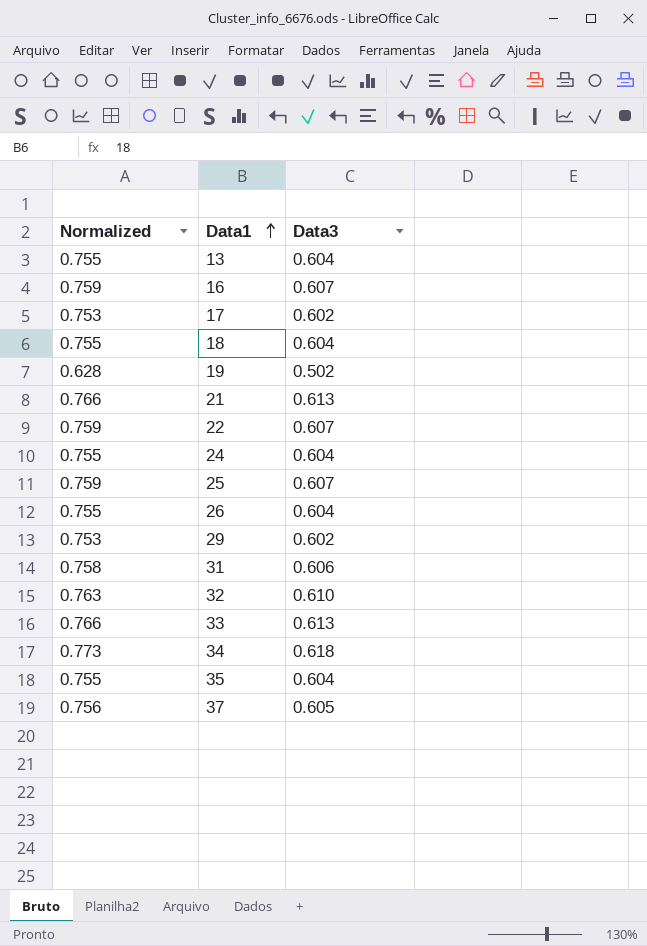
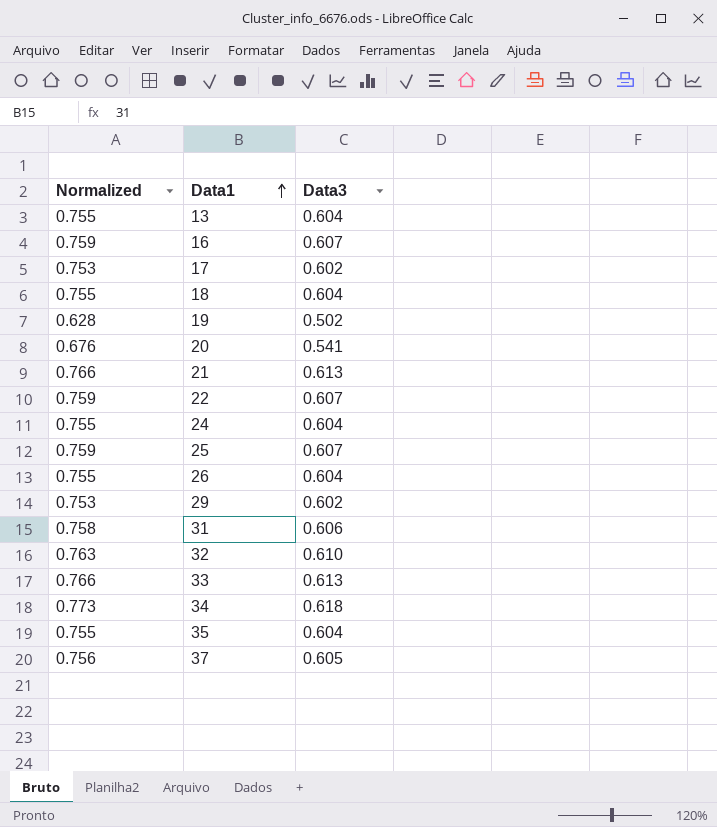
row 20: none -> 0.676 | 0.541

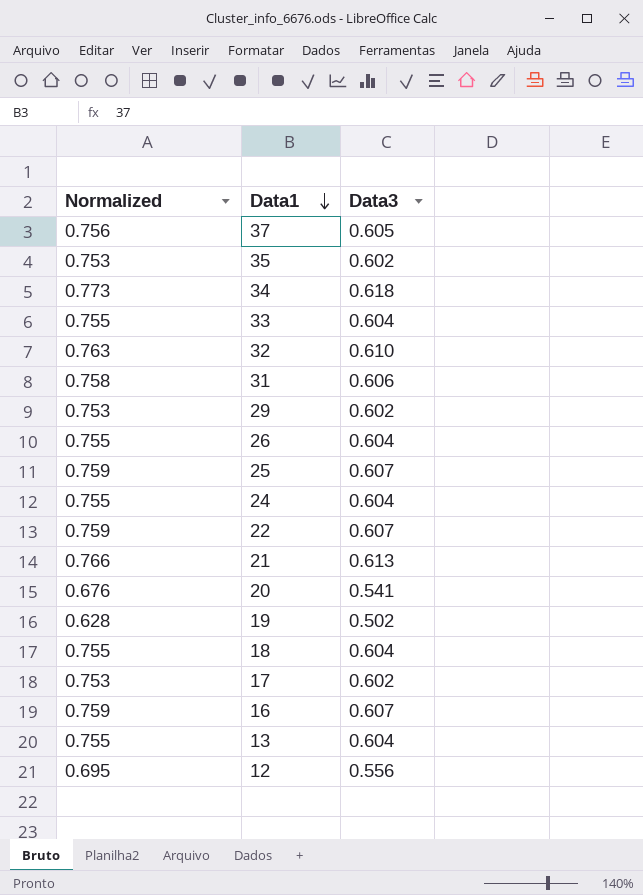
row order: Data1 ascending -> Data1 descending
35 | Normalized: 0.755 -> 0.753
35 | Data3: 0.604 -> 0.602
33 | Normalized: 0.766 -> 0.755
33 | Data3: 0.613 -> 0.604
row 12: none -> 0.695 | 0.556

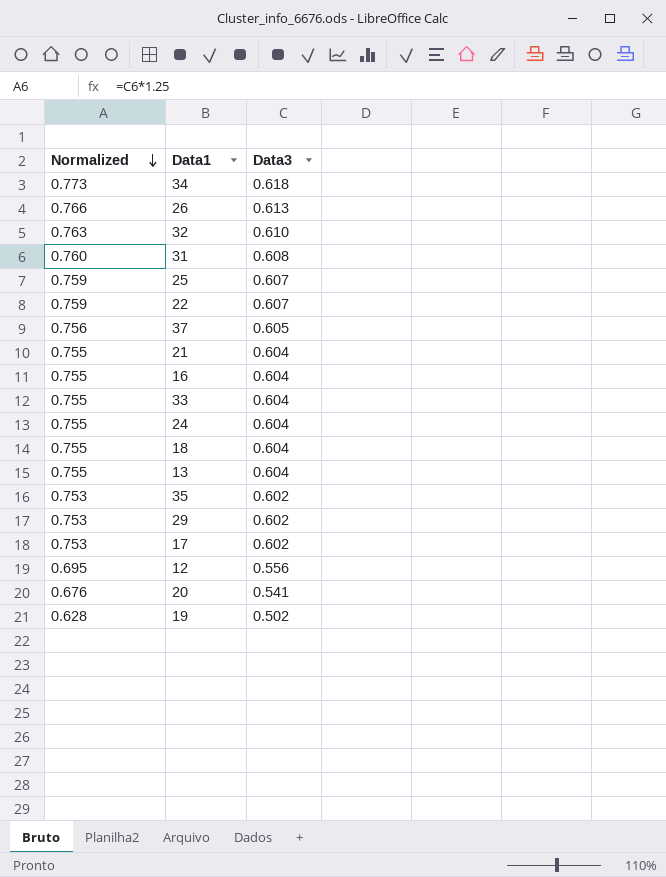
row order: Data1 descending -> Normalized descending
26 | Normalized: 0.755 -> 0.766
26 | Data3: 0.604 -> 0.613
31 | Normalized: 0.758 -> 0.760
31 | Data3: 0.606 -> 0.608
21 | Normalized: 0.766 -> 0.755
21 | Data3: 0.613 -> 0.604
16 | Normalized: 0.759 -> 0.755
16 | Data3: 0.607 -> 0.604

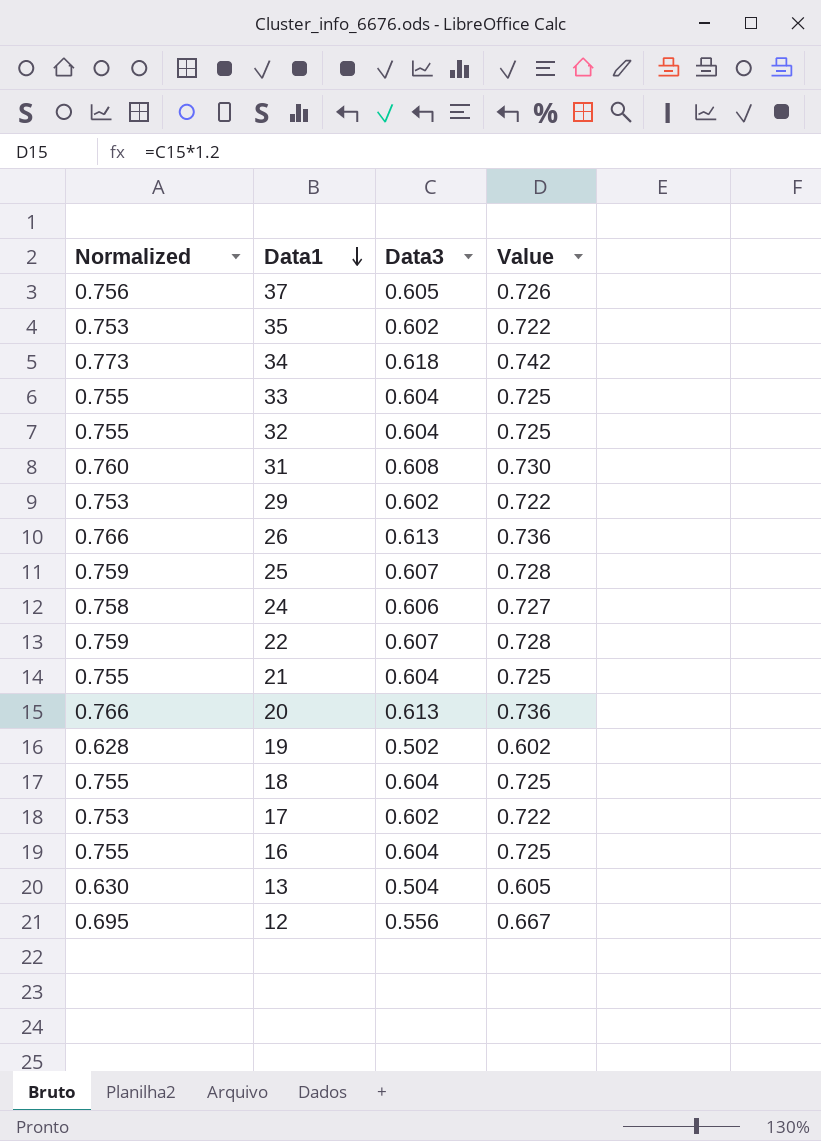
row order: Normalized descending -> Data1 descending
column Value | formula: none -> [Data3] * 1.2
32 | Normalized: 0.763 -> 0.755
32 | Data3: 0.610 -> 0.604
24 | Normalized: 0.755 -> 0.758
24 | Data3: 0.604 -> 0.606
20 | Normalized: 0.676 -> 0.766
20 | Data3: 0.541 -> 0.613
13 | Normalized: 0.755 -> 0.630
13 | Data3: 0.604 -> 0.504

